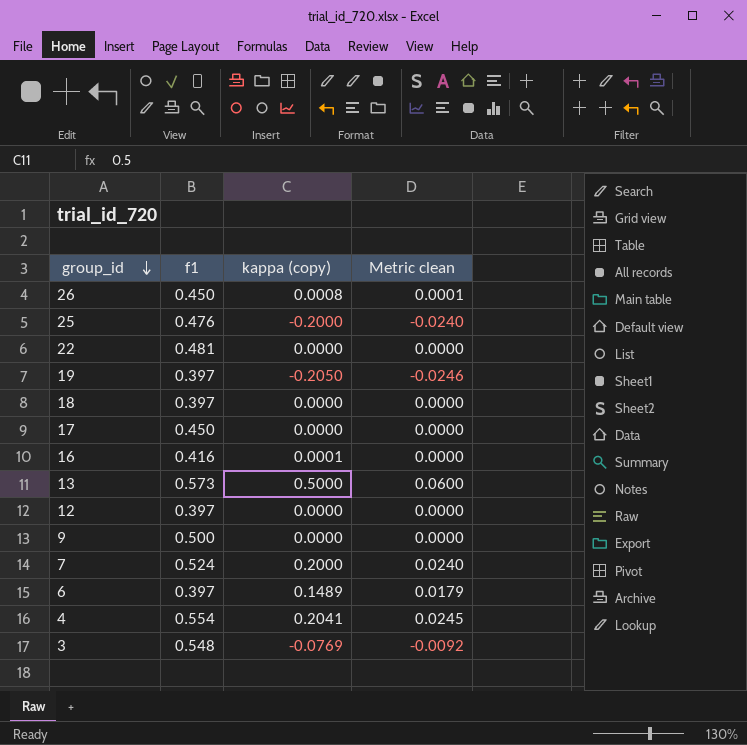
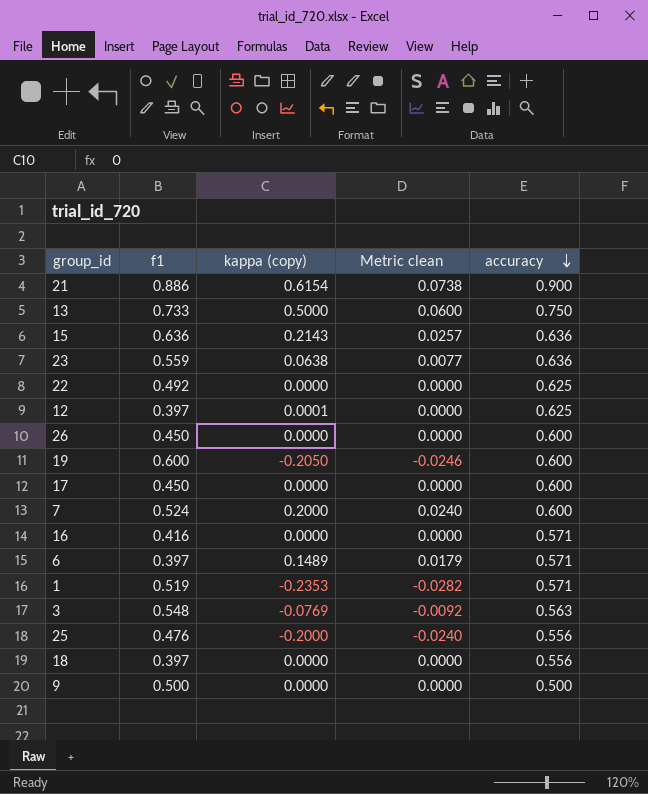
row order: group_id descending -> accuracy descending
column accuracy | position: none -> 5
row 4: 0.554 | 0.2041 | 0.0245 -> none
row 21: none -> 0.886 | 0.6154 | 0.0738 | 0.900
13 | f1: 0.573 -> 0.733
row 15: none -> 0.636 | 0.2143 | 0.0257 | 0.636
row 23: none -> 0.559 | 0.0638 | 0.0077 | 0.636
22 | f1: 0.481 -> 0.492
12 | kappa (copy): 0.0000 -> 0.0001
26 | kappa (copy): 0.0008 -> 0.0000
26 | Metric clean: 0.0001 -> 0.0000
19 | f1: 0.397 -> 0.600
16 | kappa (copy): 0.0001 -> 0.0000
row 1: none -> 0.519 | -0.2353 | -0.0282 | 0.571

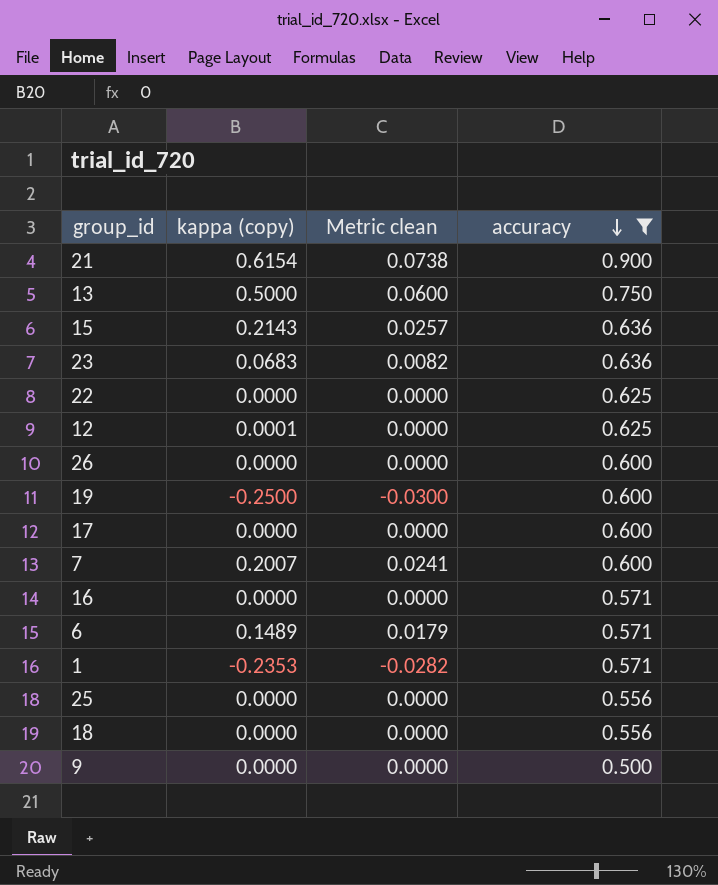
filter: none -> accuracy != 0.563
column f1 | position: 2 -> none
23 | kappa (copy): 0.0638 -> 0.0683
23 | Metric clean: 0.0077 -> 0.0082
19 | kappa (copy): -0.2050 -> -0.2500
19 | Metric clean: -0.0246 -> -0.0300
7 | kappa (copy): 0.2000 -> 0.2007
7 | Metric clean: 0.0240 -> 0.0241
25 | kappa (copy): -0.2000 -> 0.0000
25 | Metric clean: -0.0240 -> 0.0000

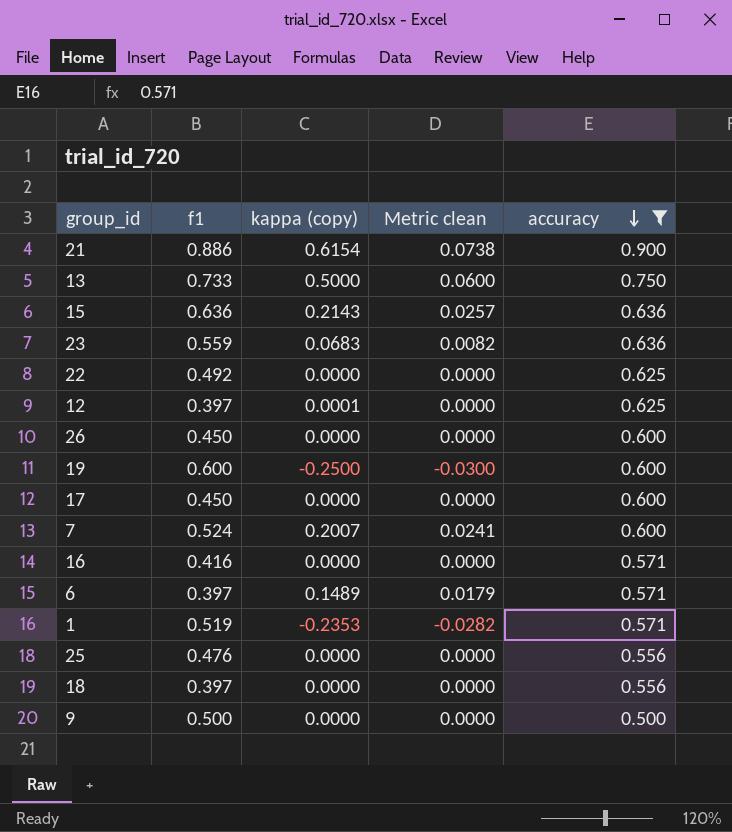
column f1 | position: none -> 2

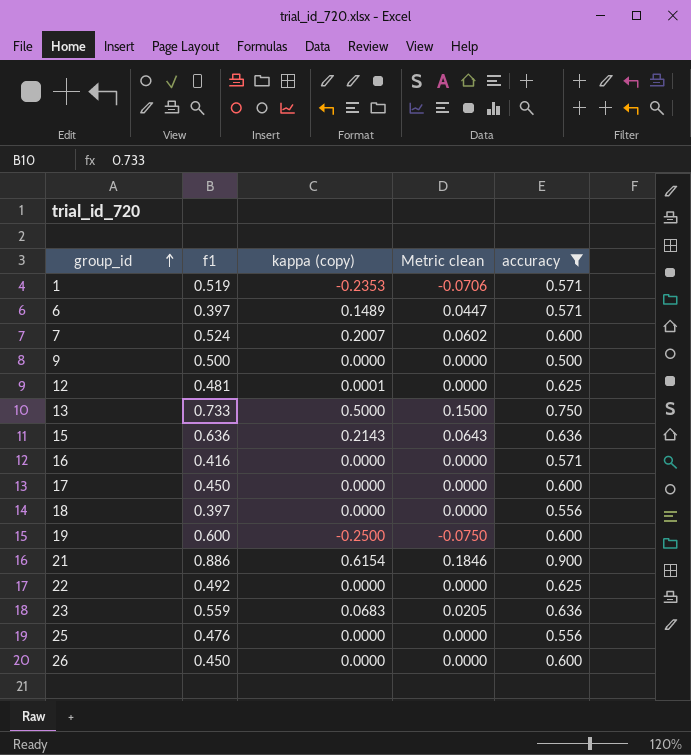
row order: accuracy descending -> group_id ascending
column Metric clean | formula: [kappa (copy)] * 0.12 -> [kappa (copy)] * 0.3
12 | f1: 0.397 -> 0.481

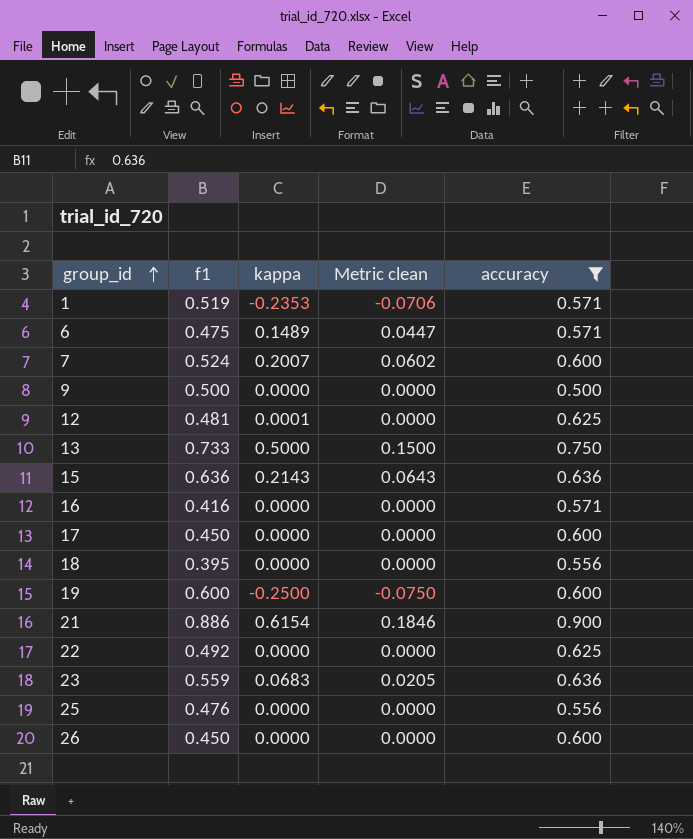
column name: kappa (copy) -> kappa
6 | f1: 0.397 -> 0.475
18 | f1: 0.397 -> 0.395

